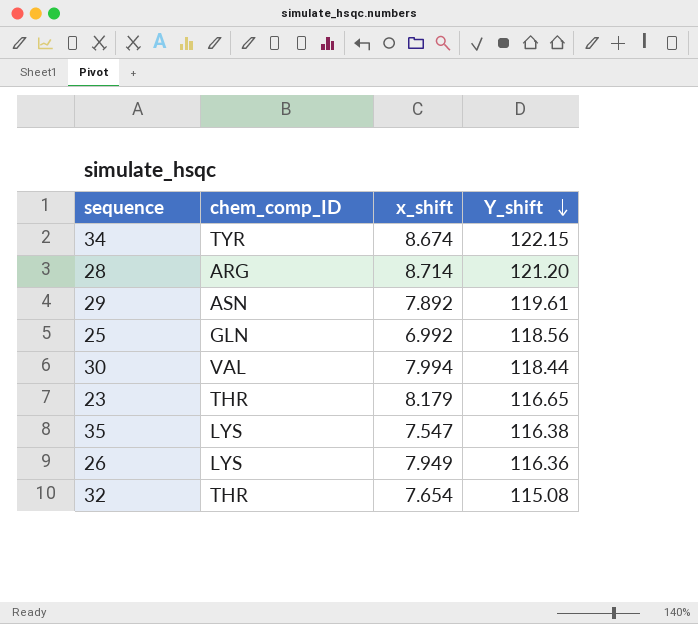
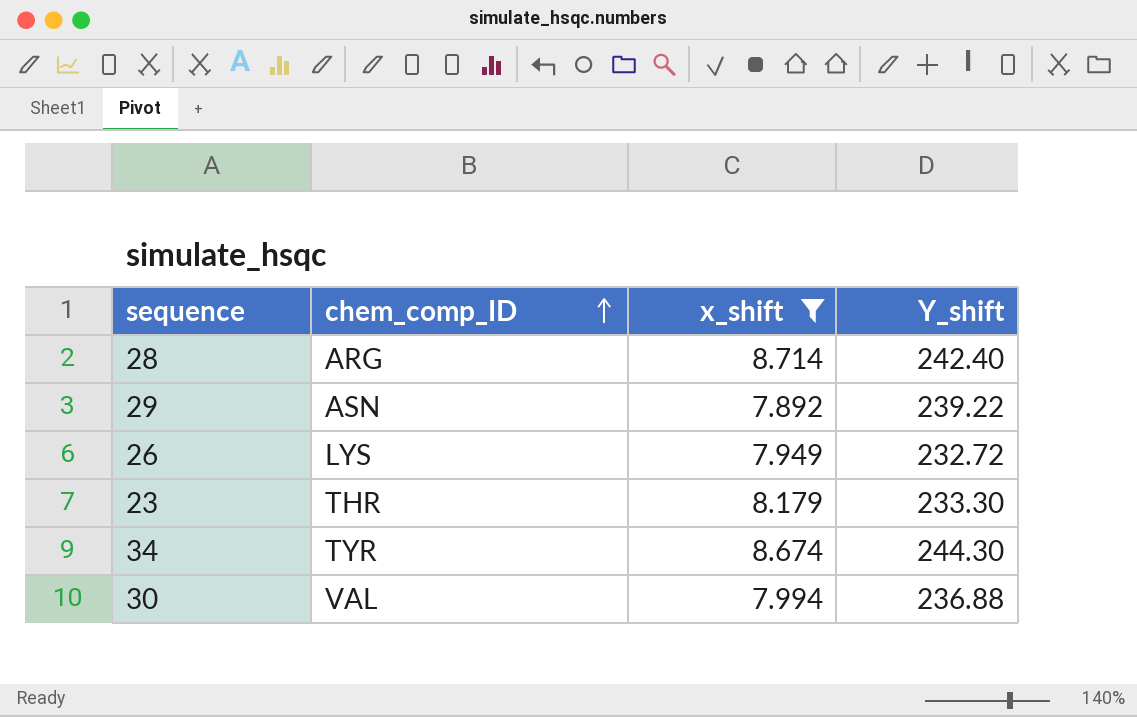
filter: none -> x_shift >= 7.892
row order: Y_shift descending -> chem_comp_ID ascending
28 | Y_shift: 121.20 -> 242.40
29 | Y_shift: 119.61 -> 239.22
26 | Y_shift: 116.36 -> 232.72
23 | Y_shift: 116.65 -> 233.30
34 | Y_shift: 122.15 -> 244.30
30 | Y_shift: 118.44 -> 236.88

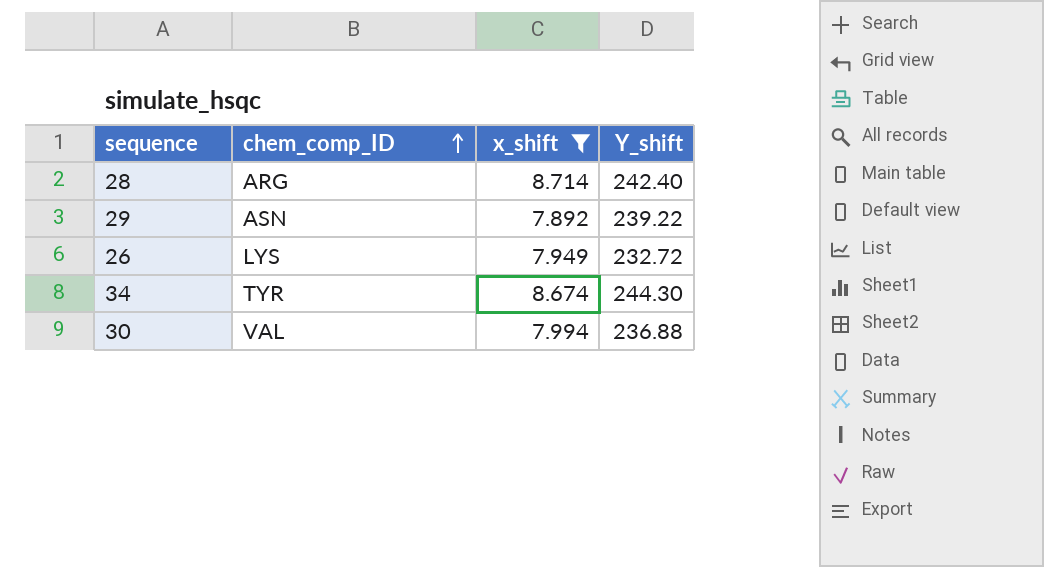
row 23: THR | 8.179 | 233.30 -> none

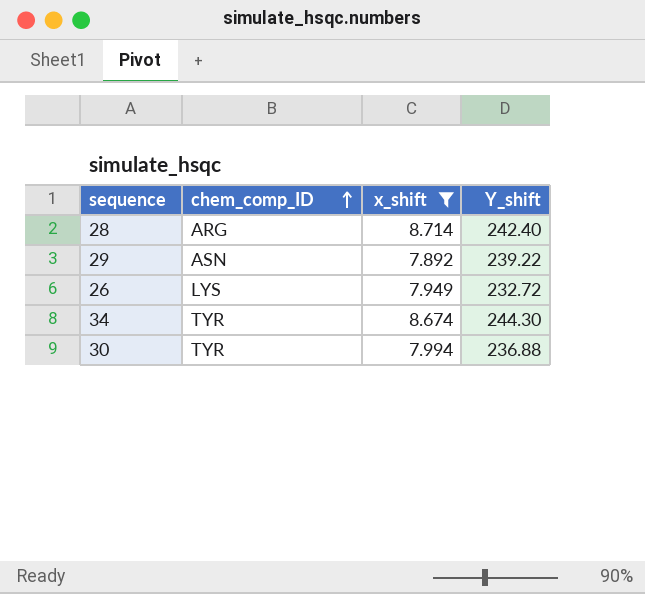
30 | chem_comp_ID: VAL -> TYR

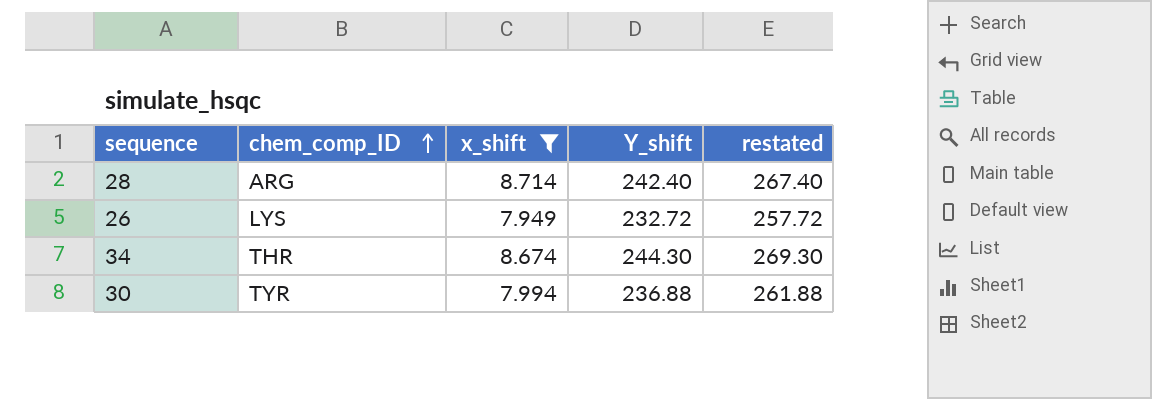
column restated | formula: none -> [Y_shift] + 25
row 29: ASN | 7.892 | 239.22 -> none
34 | chem_comp_ID: TYR -> THR

